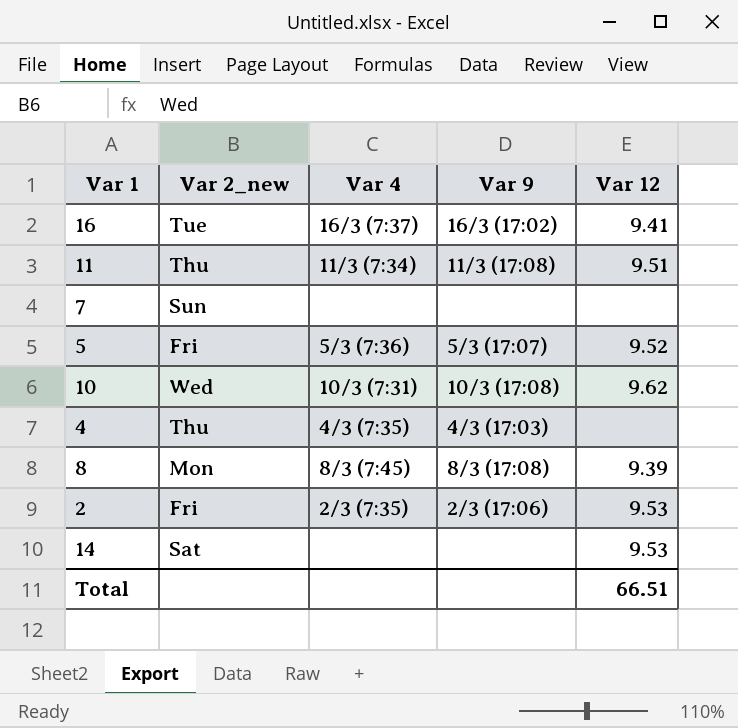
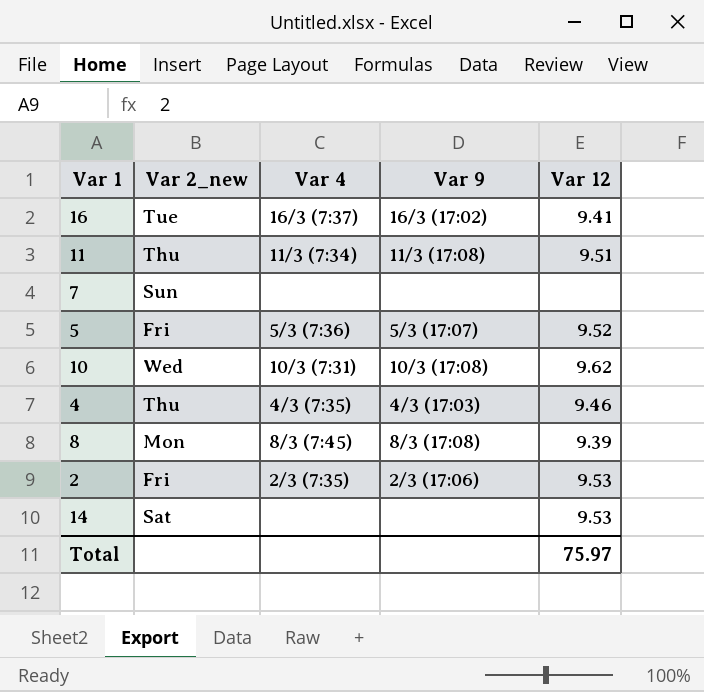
4 | Var 12: none -> 9.46
Total | Var 12: 66.51 -> 75.97

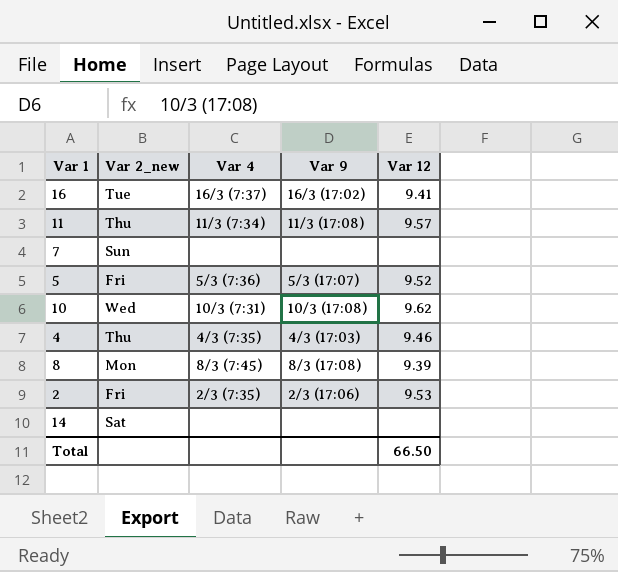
11 | Var 12: 9.51 -> 9.57
14 | Var 12: 9.53 -> none
Total | Var 12: 75.97 -> 66.50

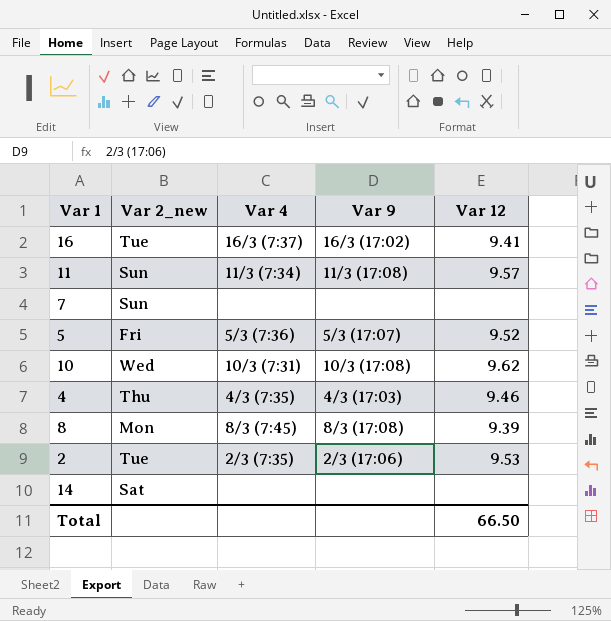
11 | Var 2_new: Thu -> Sun
2 | Var 2_new: Fri -> Tue

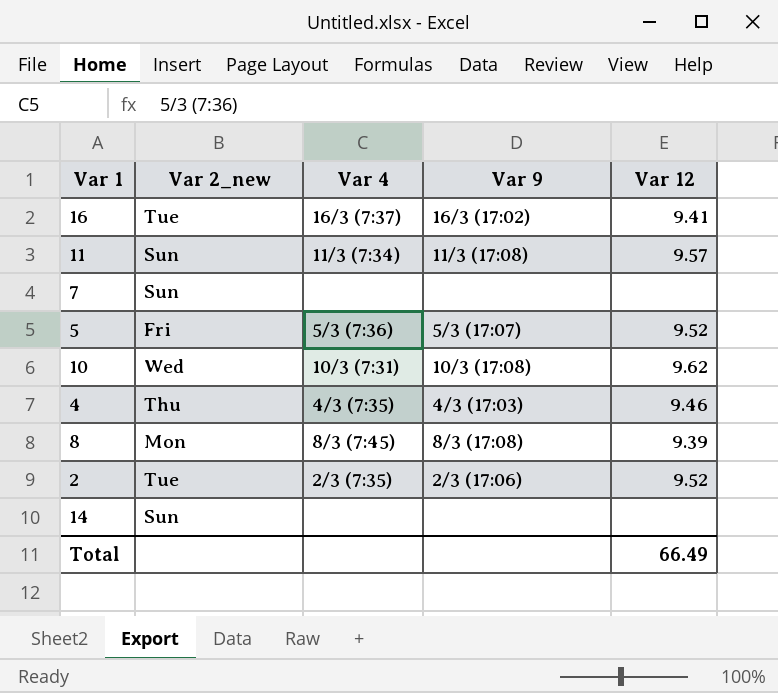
2 | Var 12: 9.53 -> 9.52
14 | Var 2_new: Sat -> Sun
Total | Var 12: 66.50 -> 66.49

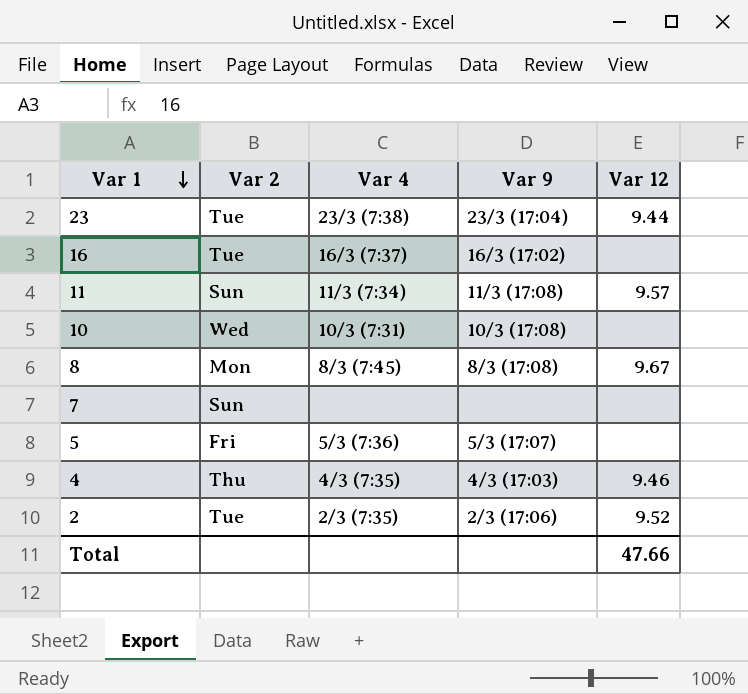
row order: none -> Var 1 descending
column name: Var 2_new -> Var 2
row 14: Sun | none | none | none -> none
row 23: none -> Tue | 23/3 (7:38) | 23/3 (17:04) | 9.44
16 | Var 12: 9.41 -> none
10 | Var 12: 9.62 -> none
8 | Var 12: 9.39 -> 9.67
5 | Var 12: 9.52 -> none
Total | Var 12: 66.49 -> 47.66

